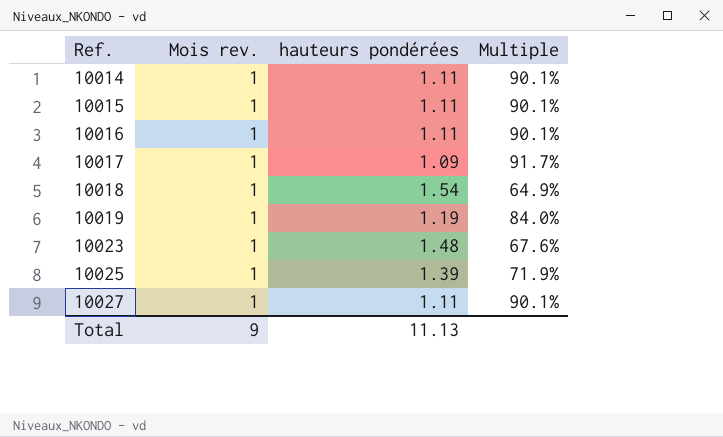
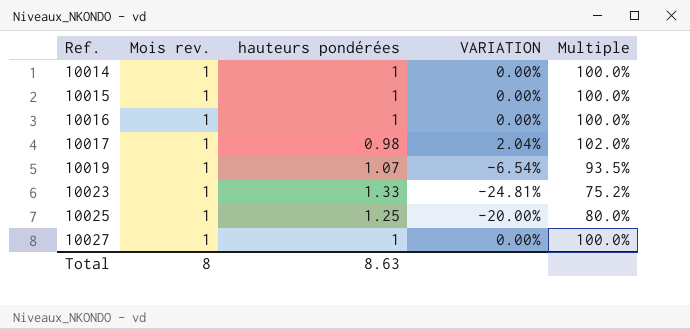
column VARIATION | formula: none -> ([Mois rev.] - [hauteurs pondérées]) / [hauteurs pondérées]
row 10018: 1 | 1.54 | 64.9% -> none
10014 | hauteurs pondérées: 1.11 -> 1
10014 | Multiple: 90.1% -> 100.0%
10015 | hauteurs pondérées: 1.11 -> 1
10015 | Multiple: 90.1% -> 100.0%
10016 | hauteurs pondérées: 1.11 -> 1
10016 | Multiple: 90.1% -> 100.0%
10017 | hauteurs pondérées: 1.09 -> 0.98
10017 | Multiple: 91.7% -> 102.0%
10019 | hauteurs pondérées: 1.19 -> 1.07
10019 | Multiple: 84.0% -> 93.5%
10023 | hauteurs pondérées: 1.48 -> 1.33
10023 | Multiple: 67.6% -> 75.2%
10025 | hauteurs pondérées: 1.39 -> 1.25
10025 | Multiple: 71.9% -> 80.0%
10027 | hauteurs pondérées: 1.11 -> 1
10027 | Multiple: 90.1% -> 100.0%
Total | Mois rev.: 9 -> 8
Total | hauteurs pondérées: 11.13 -> 8.63

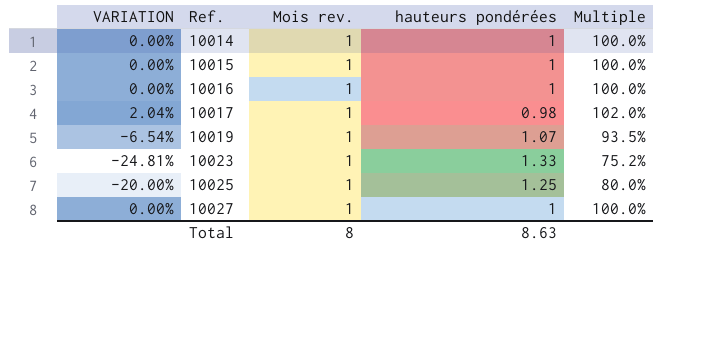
column VARIATION | position: 4 -> 1

